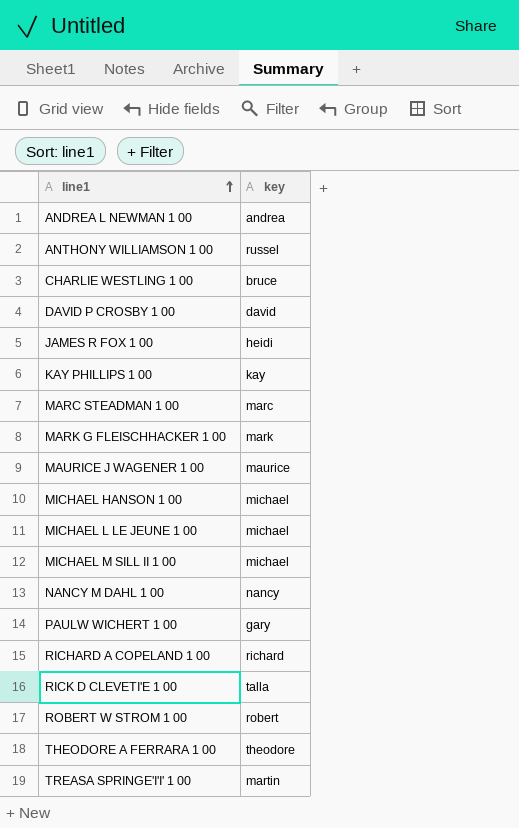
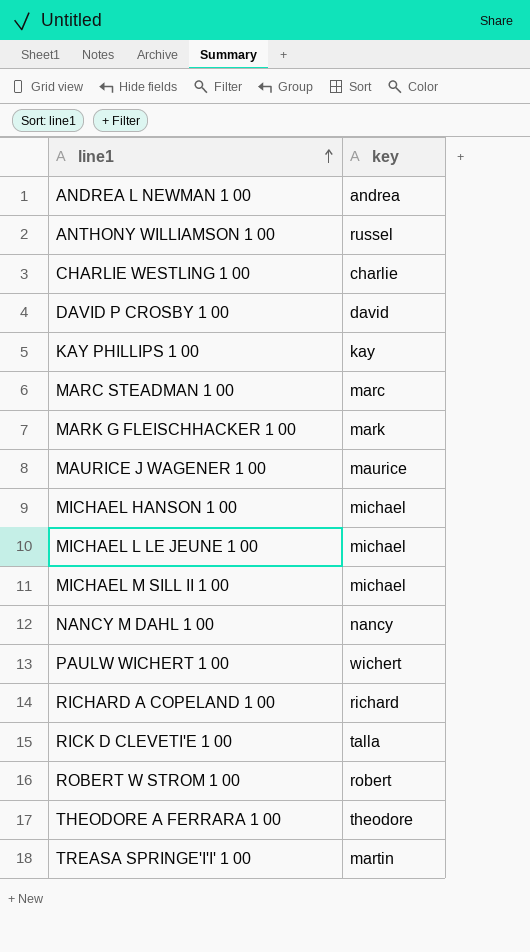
row JAMES R FOX 1 00: heidi -> none
CHARLIE WESTLING 1 00 | key: bruce -> charlie
PAULW WICHERT 1 00 | key: gary -> wichert

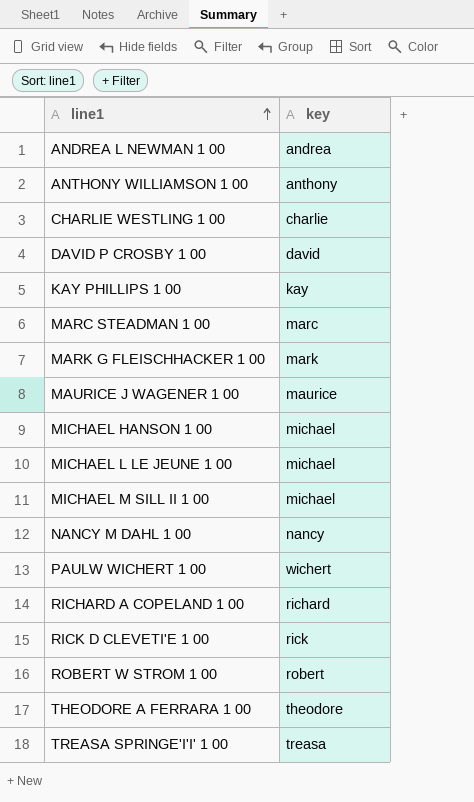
ANTHONY WILLIAMSON 1 00 | key: russel -> anthony
RICK D CLEVETI'E 1 00 | key: talla -> rick
TREASA SPRINGE'I'I' 1 00 | key: martin -> treasa

